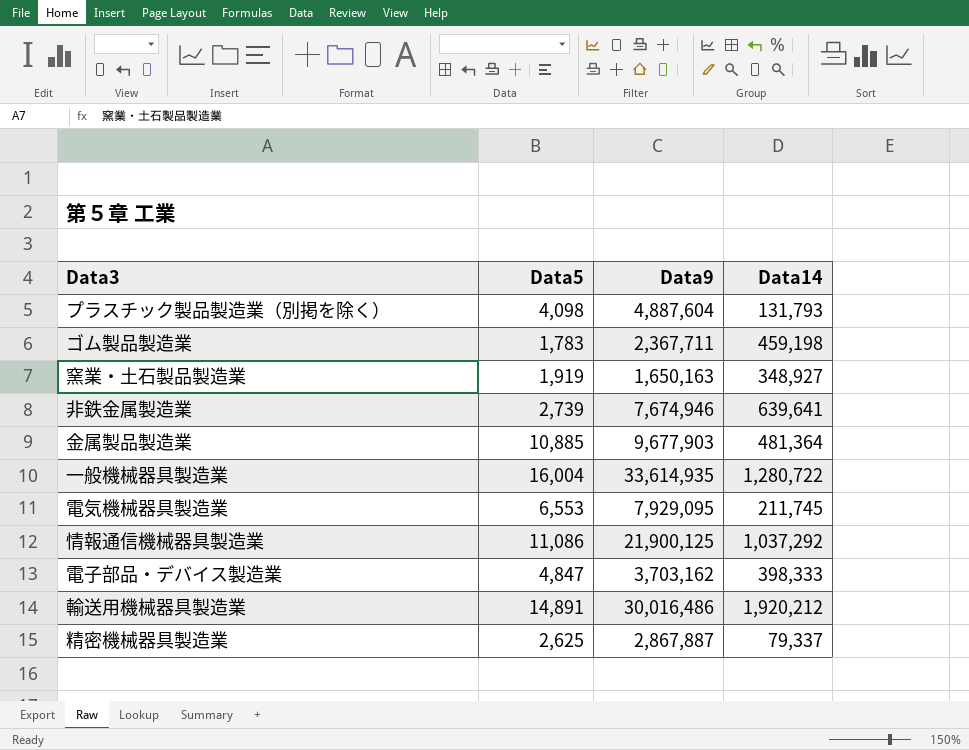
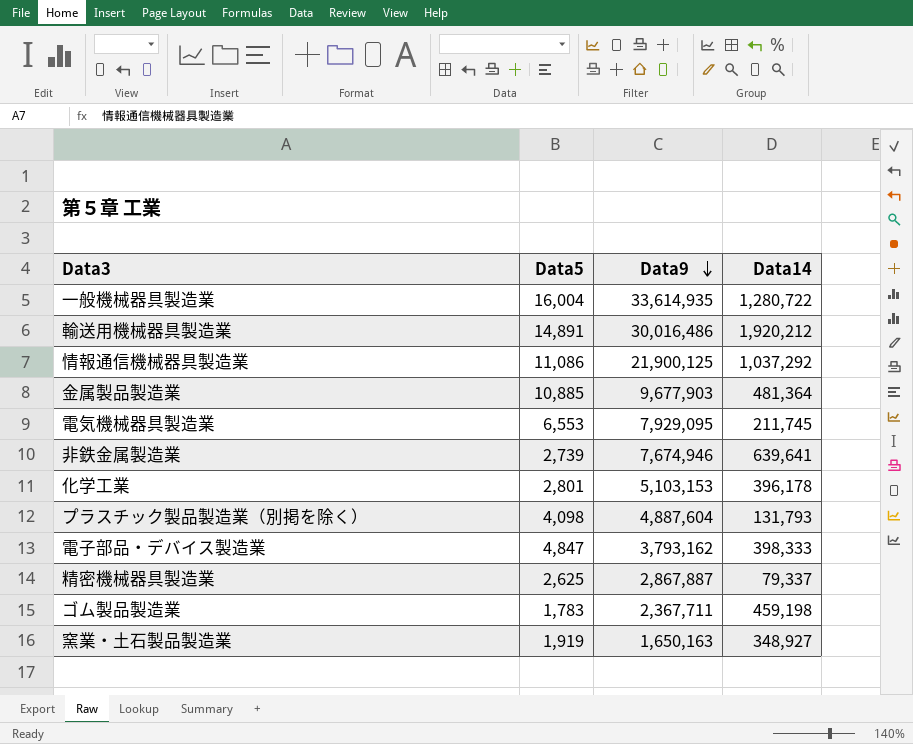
row order: none -> Data9 descending
row 化学工業: none -> 2,801 | 5,103,153 | 396,178
電子部品・デバイス製造業 | Data9: 3,703,162 -> 3,793,162

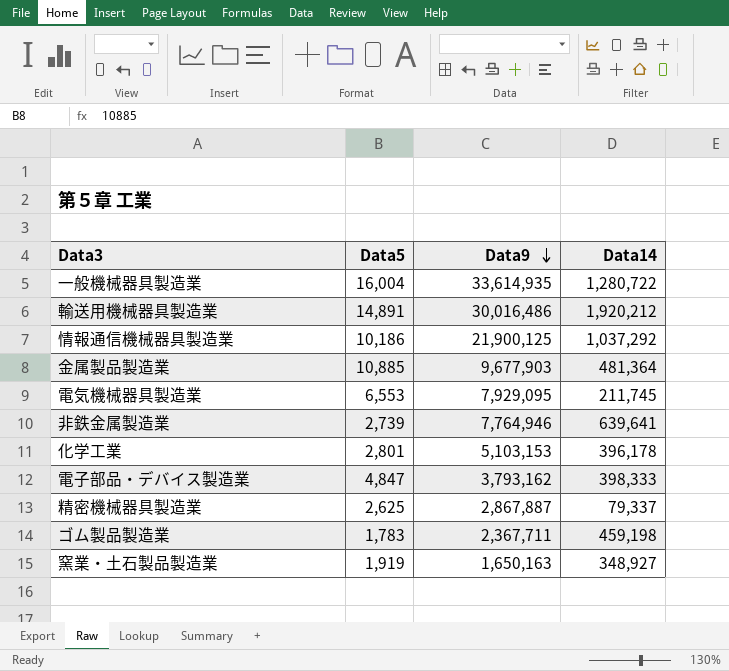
row プラスチック製品製造業（別掲を除く）: 4,098 | 4,887,604 | 131,793 -> none
情報通信機械器具製造業 | Data5: 11,086 -> 10,186
非鉄金属製造業 | Data9: 7,674,946 -> 7,764,946

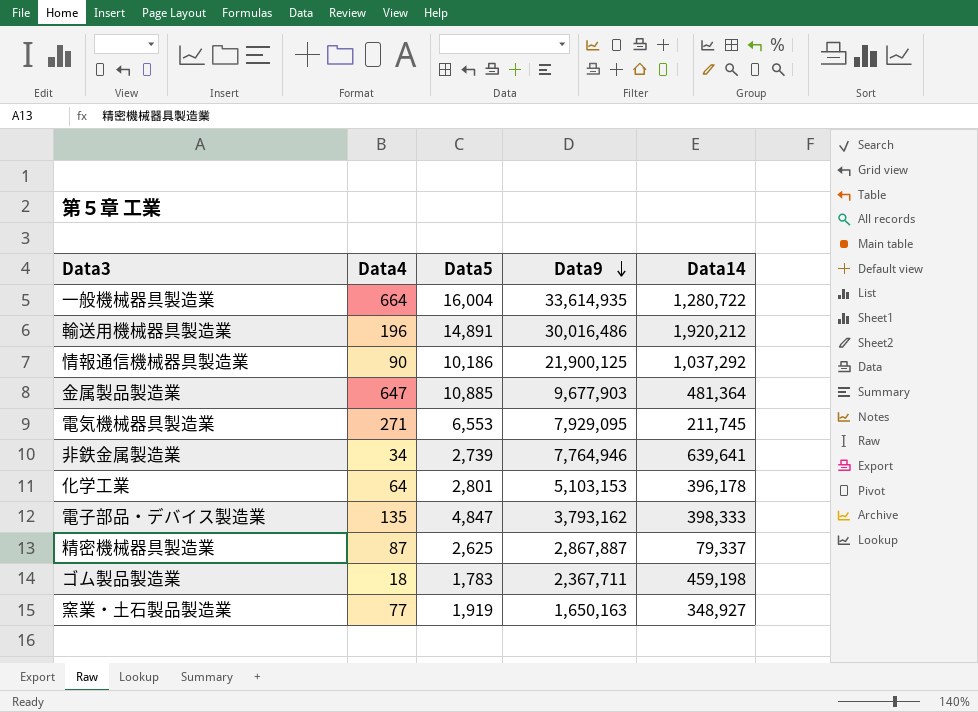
column Data4 | position: none -> 2

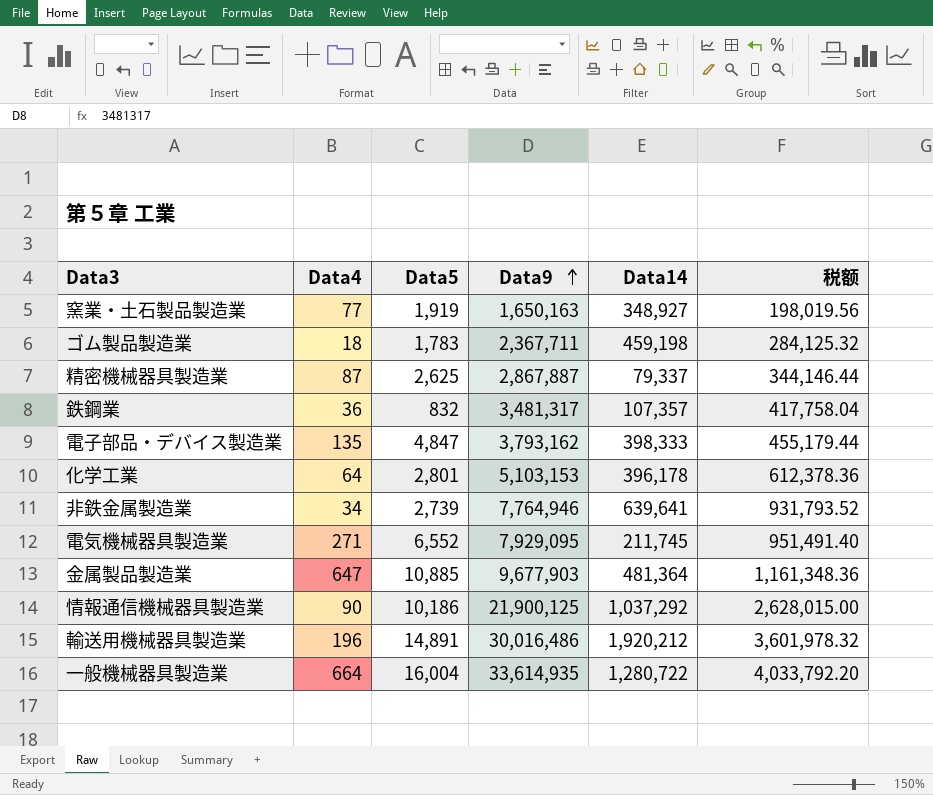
row order: Data9 descending -> Data9 ascending
column 税额 | formula: none -> [Data9] * 0.12
row 鉄鋼業: none -> 36 | 832 | 3,481,317 | 107,357 | 417,758.04
電気機械器具製造業 | Data5: 6,553 -> 6,552

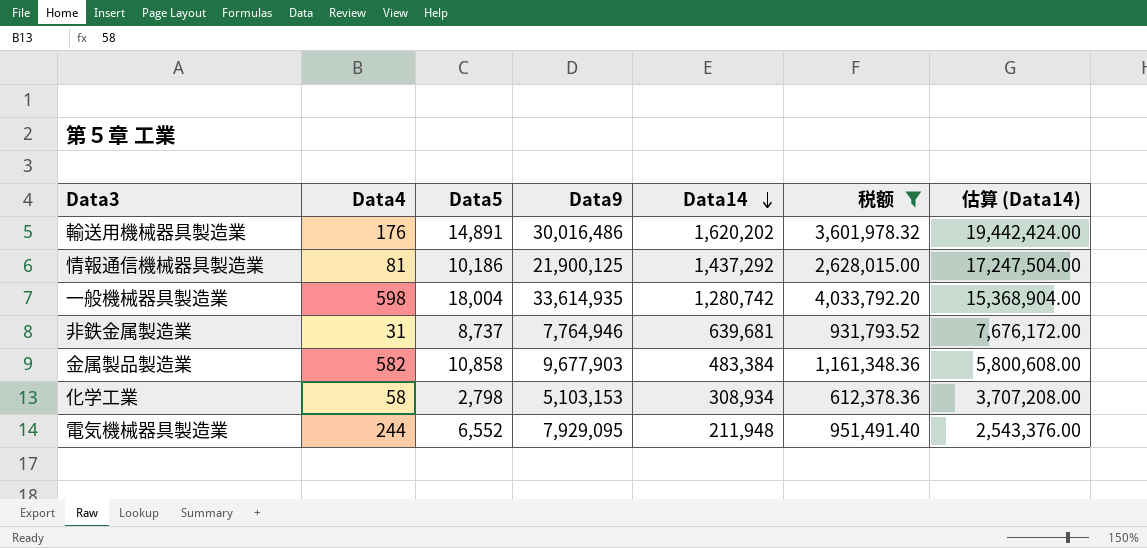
filter: none -> 税额 >= 612,378.36
row order: Data9 ascending -> Data14 descending
column 估算 (Data14) | formula: none -> [Data14] * 12
輸送用機械器具製造業 | Data4: 196 -> 176
輸送用機械器具製造業 | Data14: 1,920,212 -> 1,620,202
情報通信機械器具製造業 | Data4: 90 -> 81
情報通信機械器具製造業 | Data14: 1,037,292 -> 1,437,292
一般機械器具製造業 | Data4: 664 -> 598
一般機械器具製造業 | Data5: 16,004 -> 18,004
一般機械器具製造業 | Data14: 1,280,722 -> 1,280,742
非鉄金属製造業 | Data4: 34 -> 31
非鉄金属製造業 | Data5: 2,739 -> 8,737
非鉄金属製造業 | Data14: 639,641 -> 639,681
金属製品製造業 | Data4: 647 -> 582
金属製品製造業 | Data5: 10,885 -> 10,858
金属製品製造業 | Data14: 481,364 -> 483,384
化学工業 | Data4: 64 -> 58
化学工業 | Data5: 2,801 -> 2,798
化学工業 | Data14: 396,178 -> 308,934
電気機械器具製造業 | Data4: 271 -> 244
電気機械器具製造業 | Data14: 211,745 -> 211,948

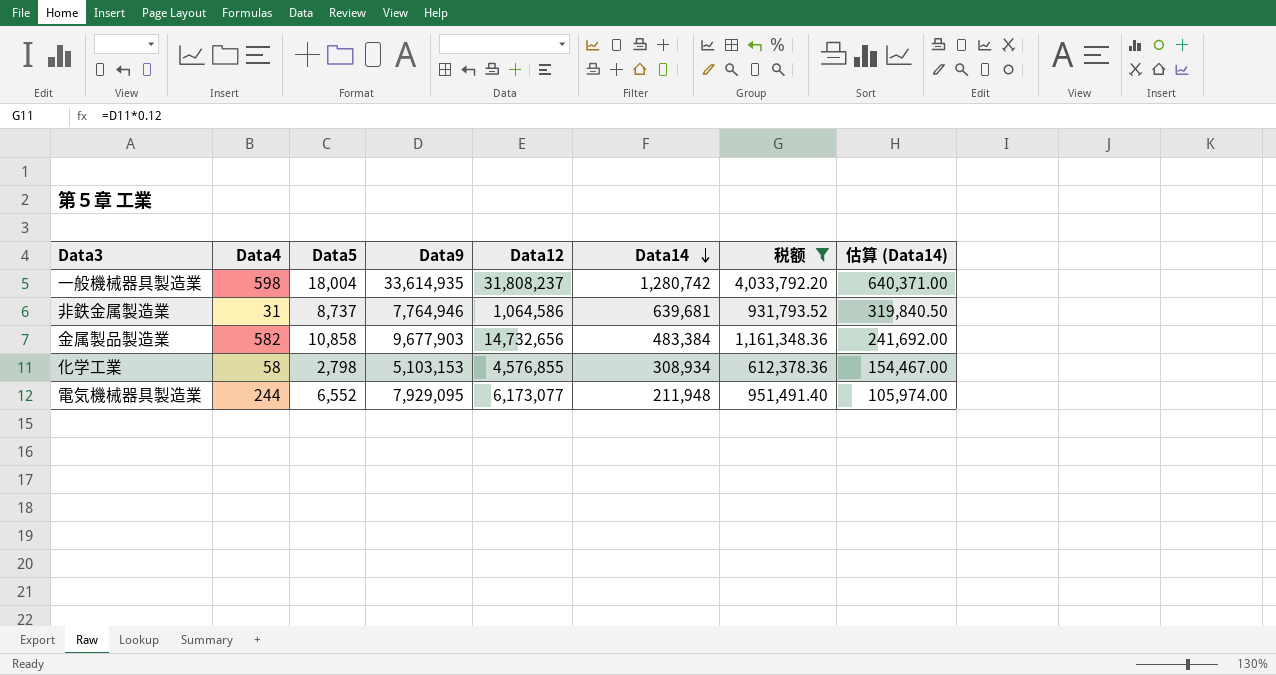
column Data12 | position: none -> 5
column 估算 (Data14) | formula: [Data14] * 12 -> [Data14] * 0.5
row 輸送用機械器具製造業: 176 | 14,891 | 30,016,486 | 1,620,202 | 3,601,978.32 | 19,442,424.00 -> none
row 情報通信機械器具製造業: 81 | 10,186 | 21,900,125 | 1,437,292 | 2,628,015.00 | 17,247,504.00 -> none

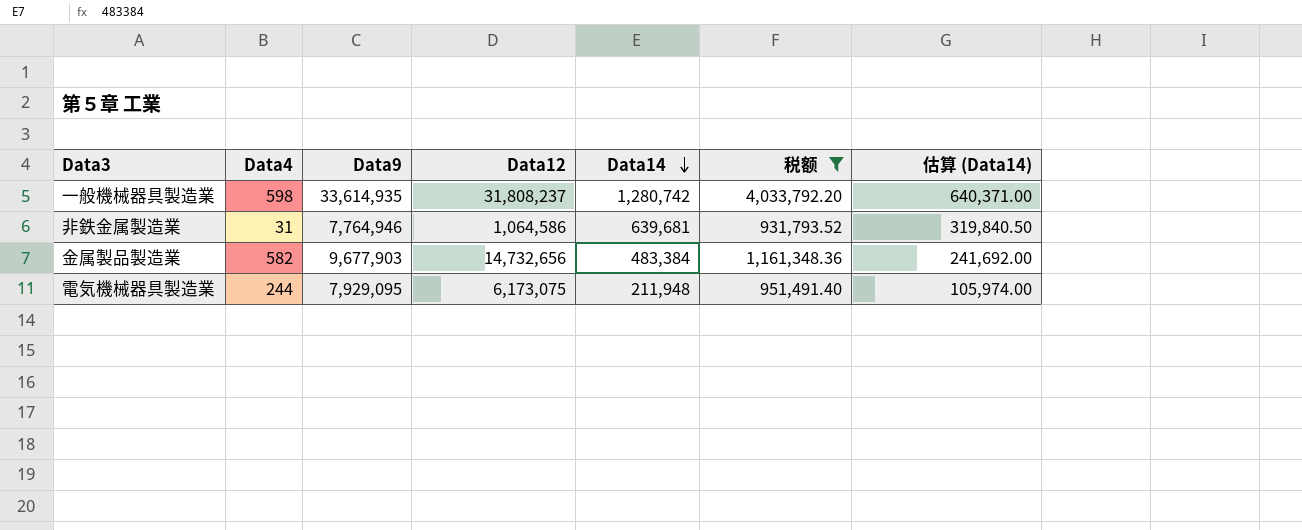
column Data5 | position: 3 -> none
row 化学工業: 58 | 2,798 | 5,103,153 | 4,576,855 | 308,934 | 612,378.36 | 154,467.00 -> none
電気機械器具製造業 | Data12: 6,173,077 -> 6,173,075

